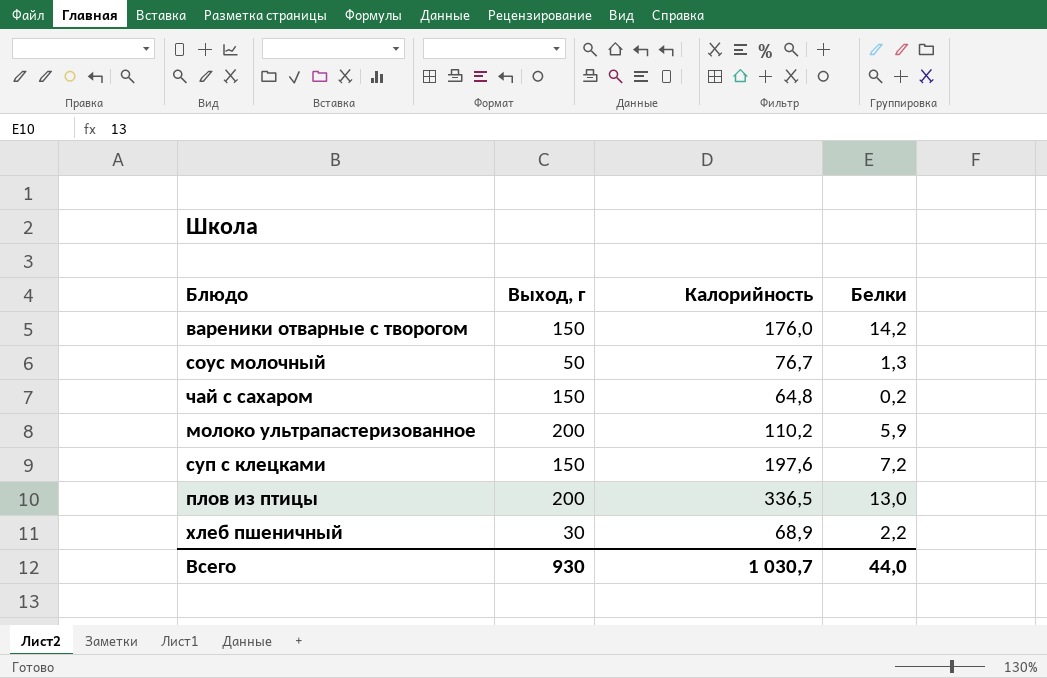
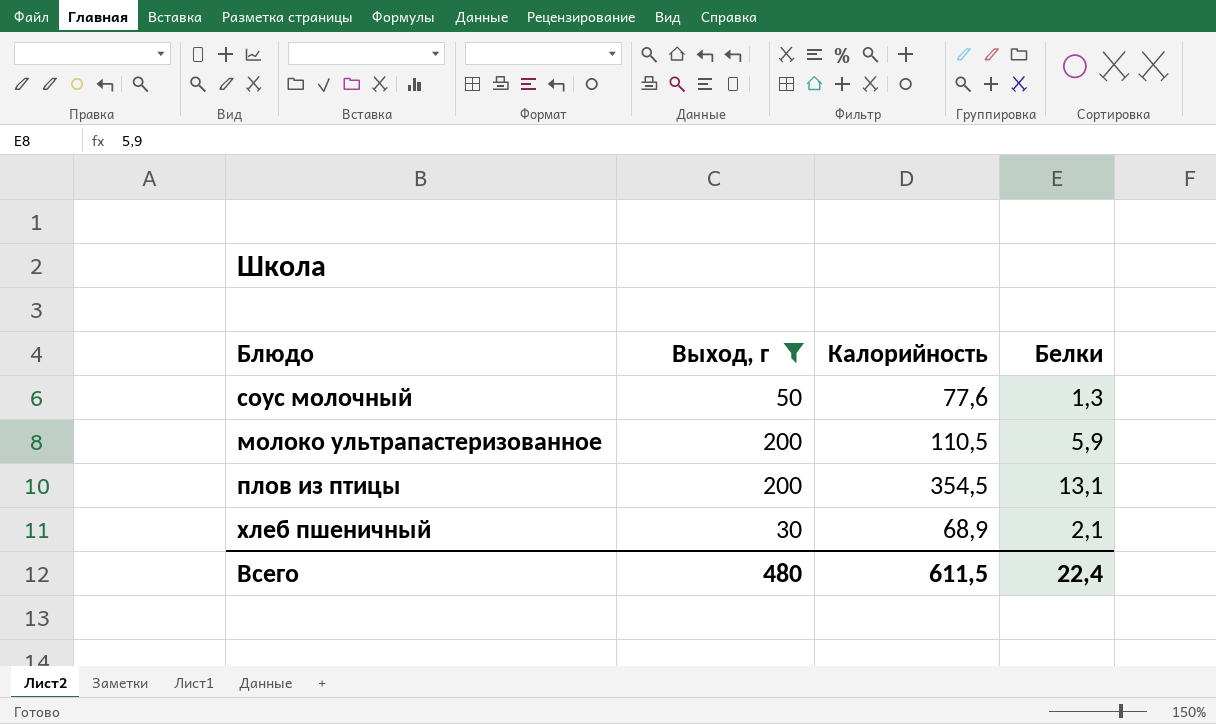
filter: none -> Выход, г != 150
соус молочный | Калорийность: 76,7 -> 77,6
молоко ультрапастеризованное | Калорийность: 110,2 -> 110,5
плов из птицы | Калорийность: 336,5 -> 354,5
плов из птицы | Белки: 13,0 -> 13,1
хлеб пшеничный | Белки: 2,2 -> 2,1
Всего | Выход, г: 930 -> 480
Всего | Калорийность: 1 030,7 -> 611,5
Всего | Белки: 44,0 -> 22,4

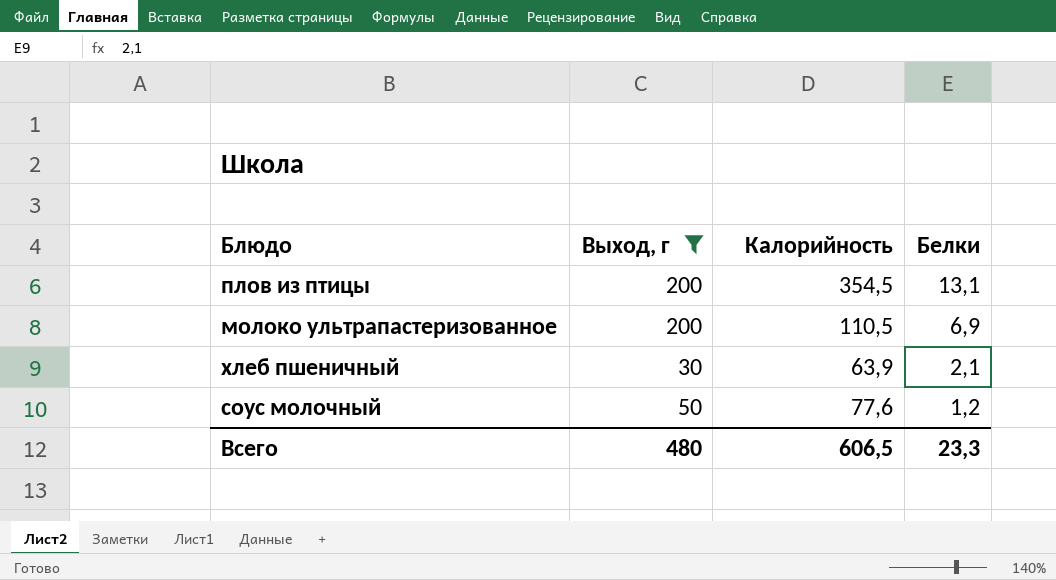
row order: none -> Белки descending
молоко ультрапастеризованное | Белки: 5,9 -> 6,9
хлеб пшеничный | Калорийность: 68,9 -> 63,9
соус молочный | Белки: 1,3 -> 1,2
Всего | Калорийность: 611,5 -> 606,5
Всего | Белки: 22,4 -> 23,3

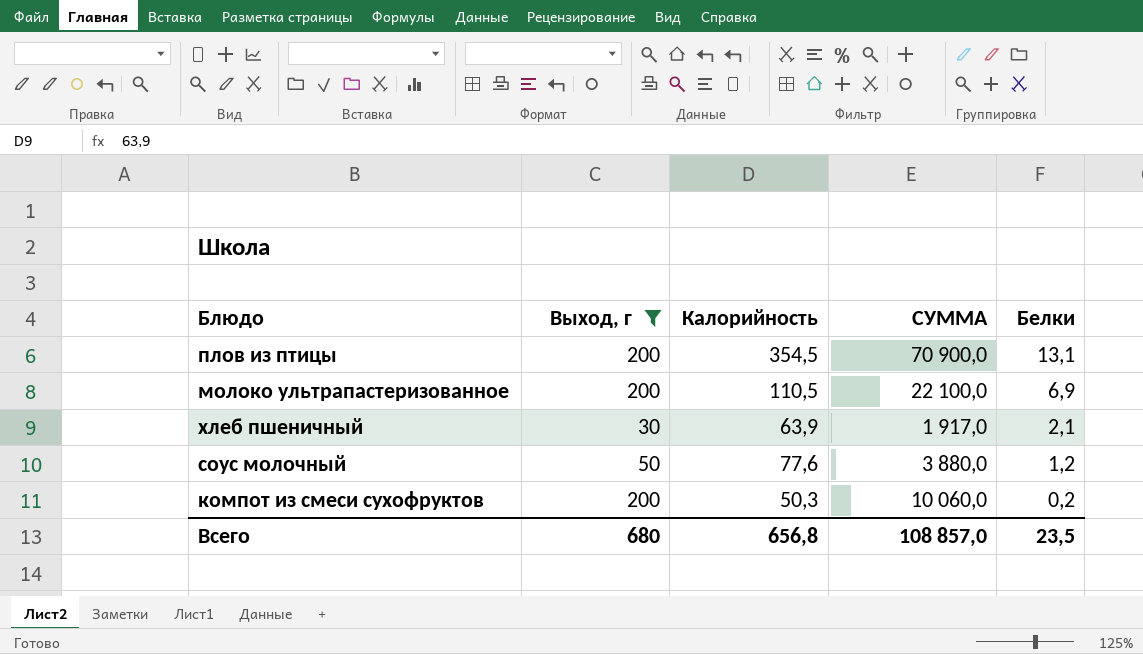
column СУММА | formula: none -> [Выход, г] * [Калорийность]
row компот из смеси сухофруктов: none -> 200 | 50,3 | 10 060,0 | 0,2
Всего | Выход, г: 480 -> 680
Всего | Калорийность: 606,5 -> 656,8
Всего | Белки: 23,3 -> 23,5

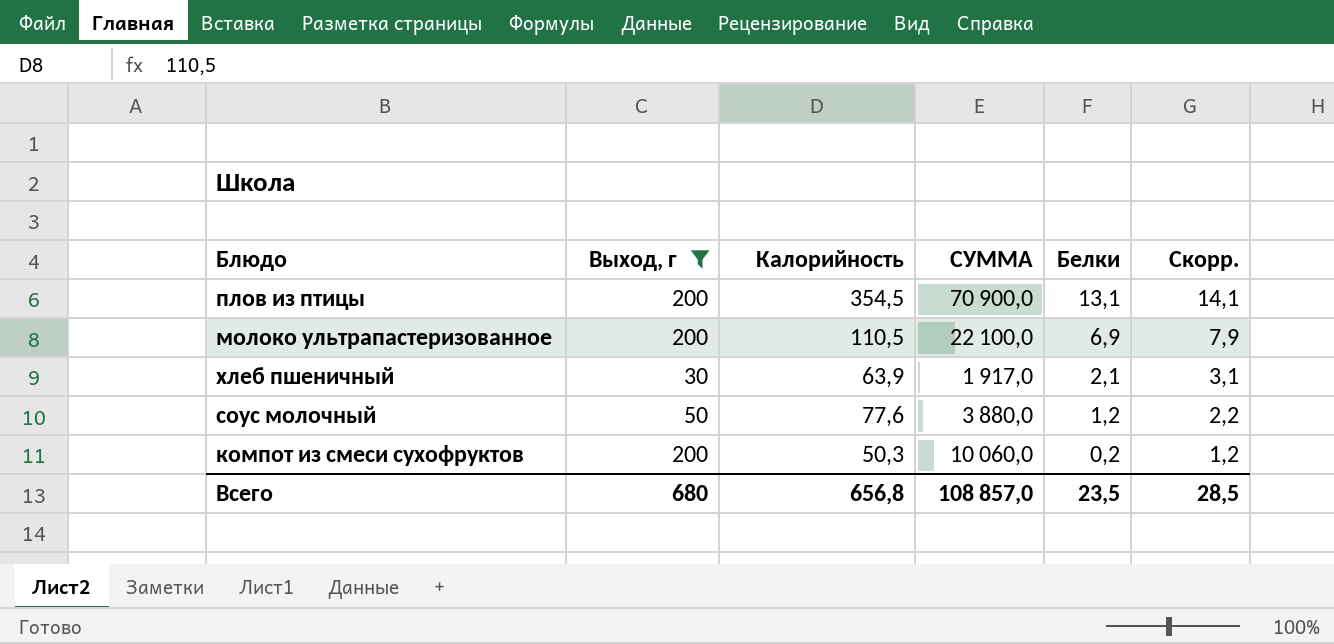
column Скорр. | formula: none -> [Белки] + 1

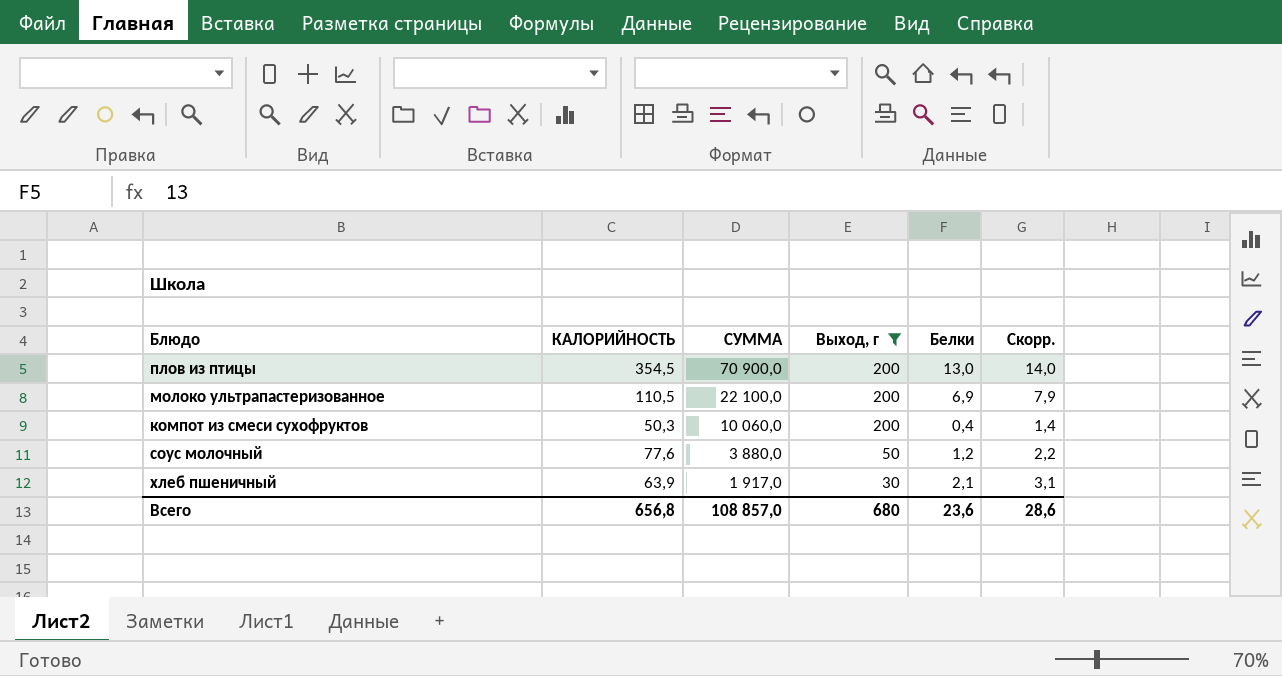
row order: Белки descending -> СУММА descending
column name: Калорийность -> КАЛОРИЙНОСТЬ
column Выход, г | position: 2 -> 4
плов из птицы | Белки: 13,1 -> 13,0
плов из птицы | Скорр.: 14,1 -> 14,0
компот из смеси сухофруктов | Белки: 0,2 -> 0,4
компот из смеси сухофруктов | Скорр.: 1,2 -> 1,4
Всего | Белки: 23,5 -> 23,6
Всего | Скорр.: 28,5 -> 28,6

